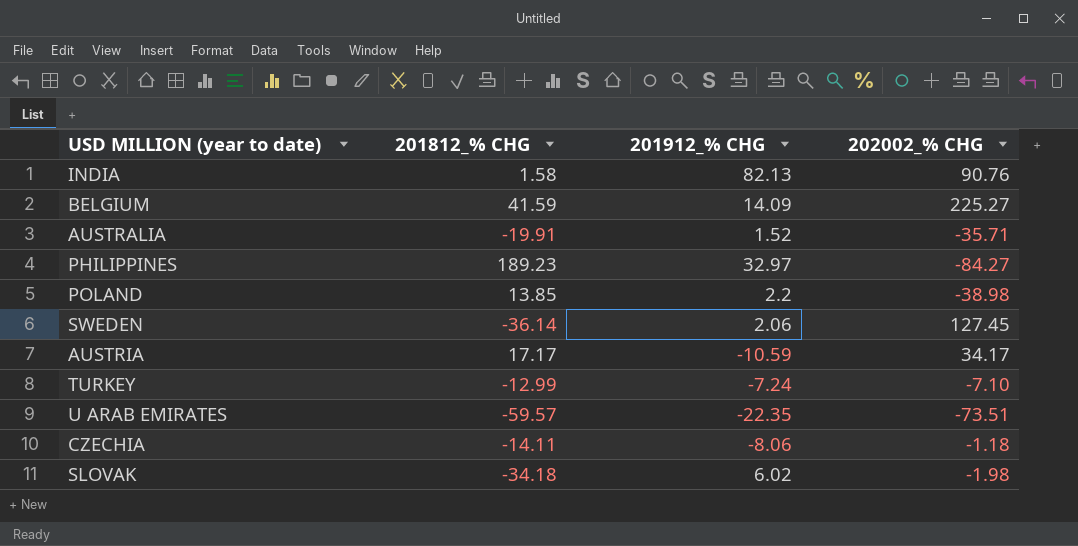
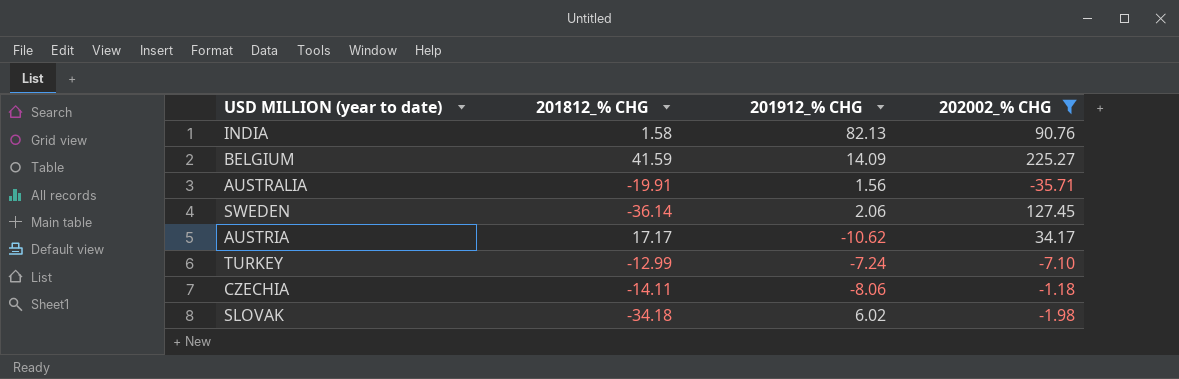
filter: none -> 202002_% CHG >= -35.71
AUSTRALIA | 201912_% CHG: 1.52 -> 1.56
AUSTRIA | 201912_% CHG: -10.59 -> -10.62

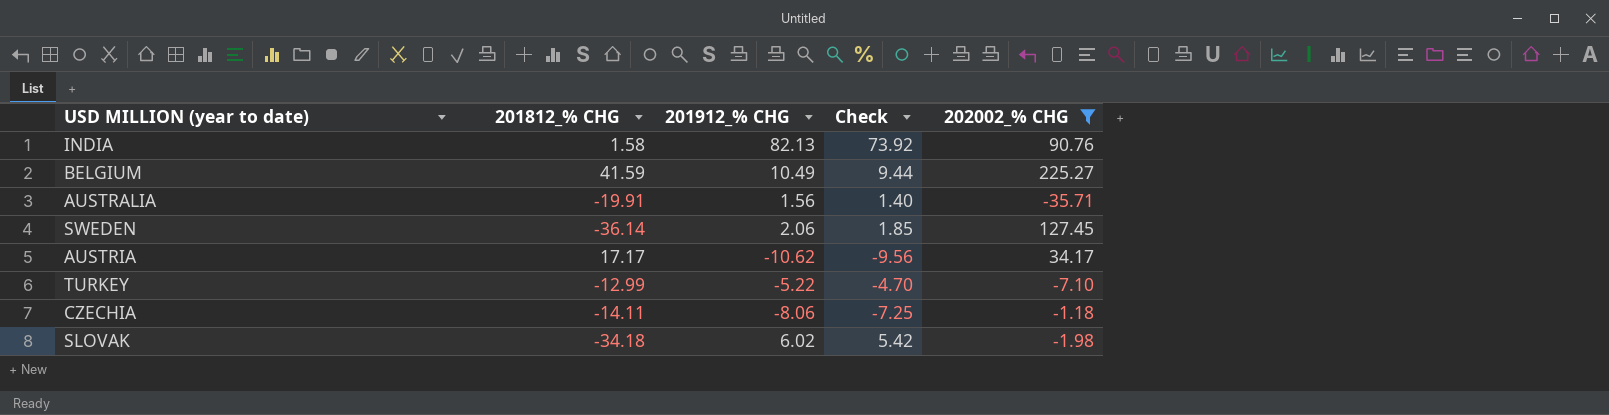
column Check | formula: none -> [201912_% CHG] * 0.9
BELGIUM | 201912_% CHG: 14.09 -> 10.49
TURKEY | 201912_% CHG: -7.24 -> -5.22

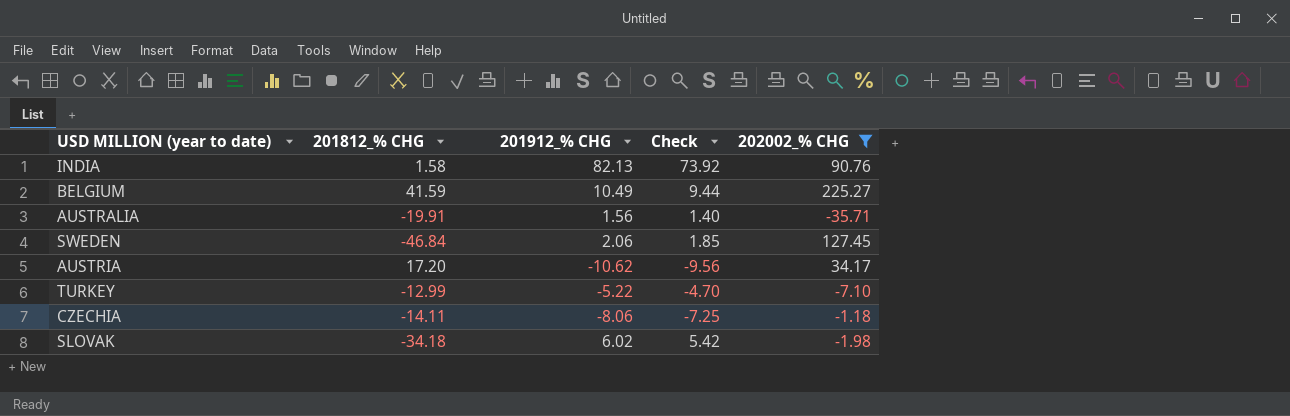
SWEDEN | 201812_% CHG: -36.14 -> -46.84
AUSTRIA | 201812_% CHG: 17.17 -> 17.20

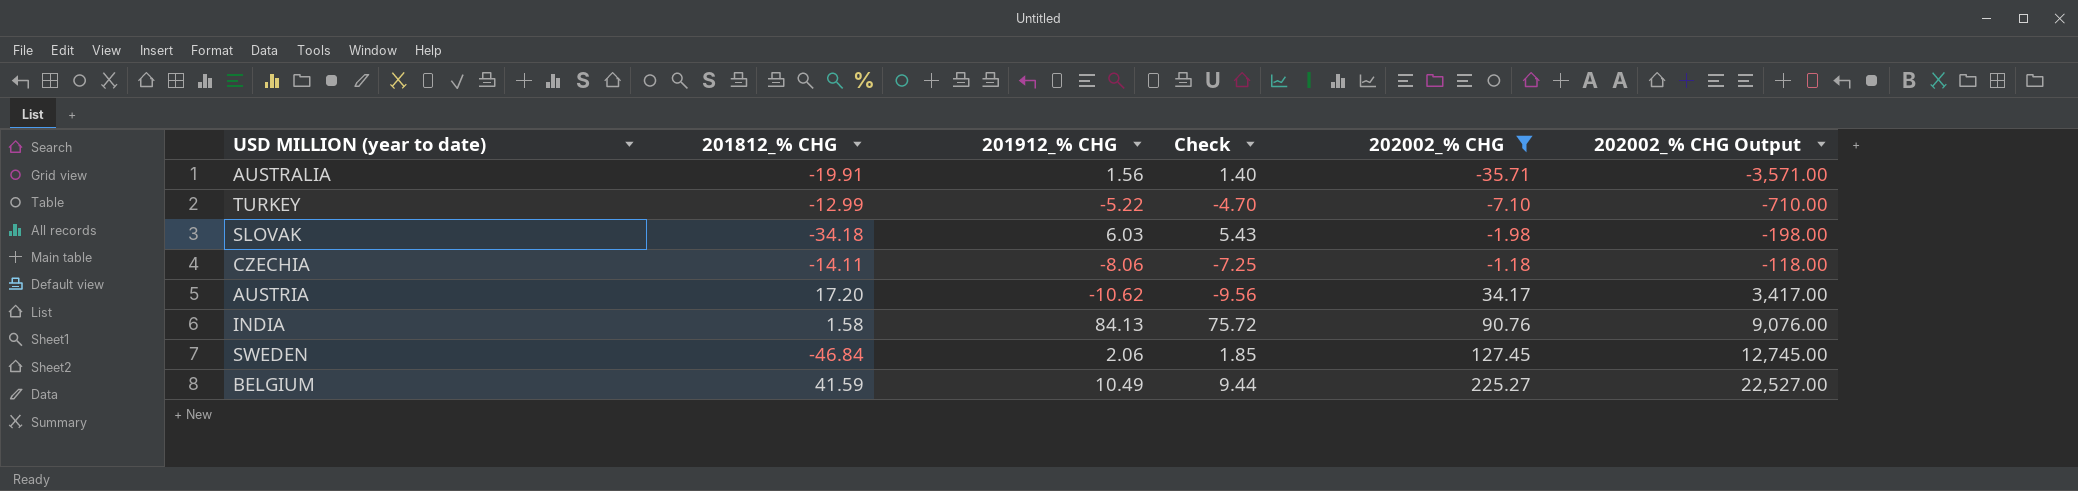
row order: none -> 202002_% CHG ascending
column 202002_% CHG Output | formula: none -> [202002_% CHG] * 100
SLOVAK | 201912_% CHG: 6.02 -> 6.03
SLOVAK | Check: 5.42 -> 5.43
INDIA | 201912_% CHG: 82.13 -> 84.13
INDIA | Check: 73.92 -> 75.72

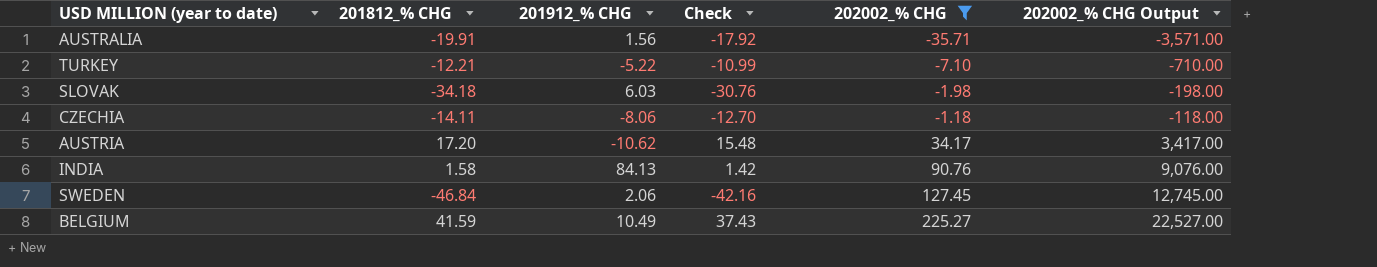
column Check | formula: [201912_% CHG] * 0.9 -> [201812_% CHG] * 0.9
TURKEY | 201812_% CHG: -12.99 -> -12.21

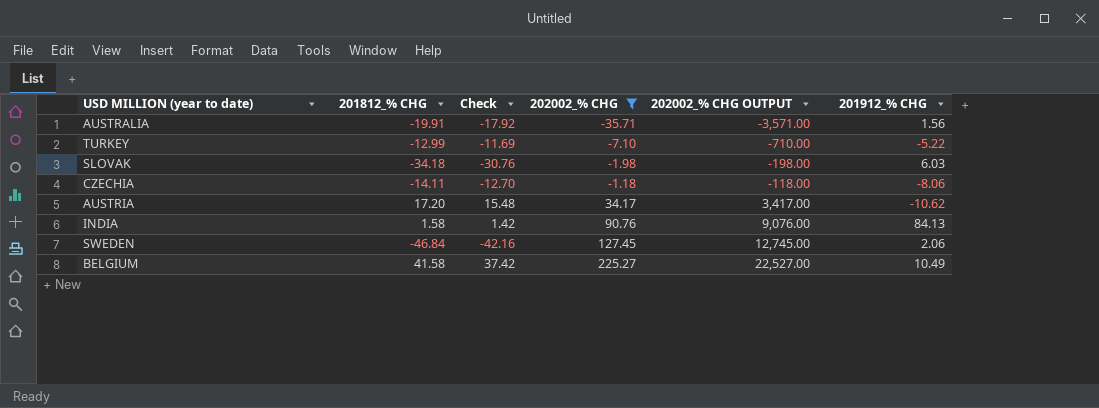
column name: 202002_% CHG Output -> 202002_% CHG OUTPUT
column 201912_% CHG | position: 3 -> 6
TURKEY | 201812_% CHG: -12.21 -> -12.99
TURKEY | Check: -10.99 -> -11.69
BELGIUM | 201812_% CHG: 41.59 -> 41.58
BELGIUM | Check: 37.43 -> 37.42

